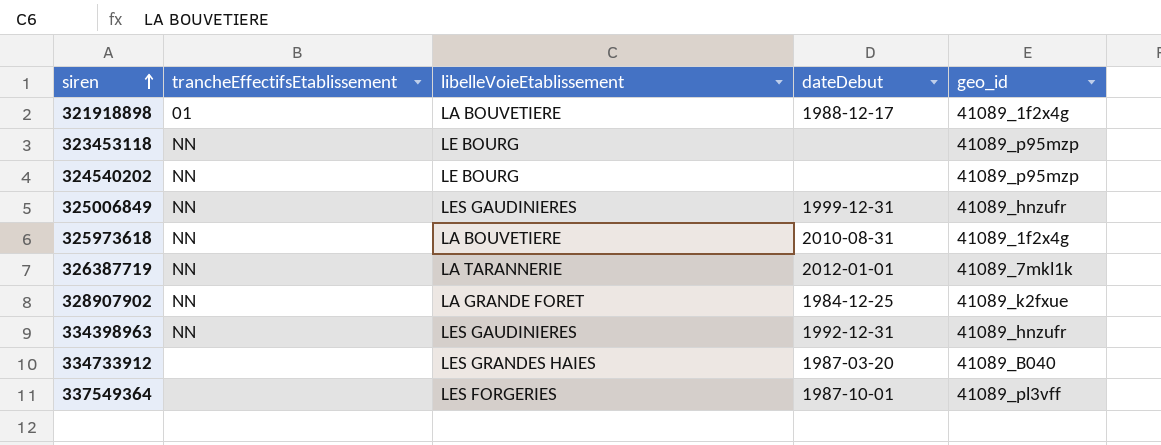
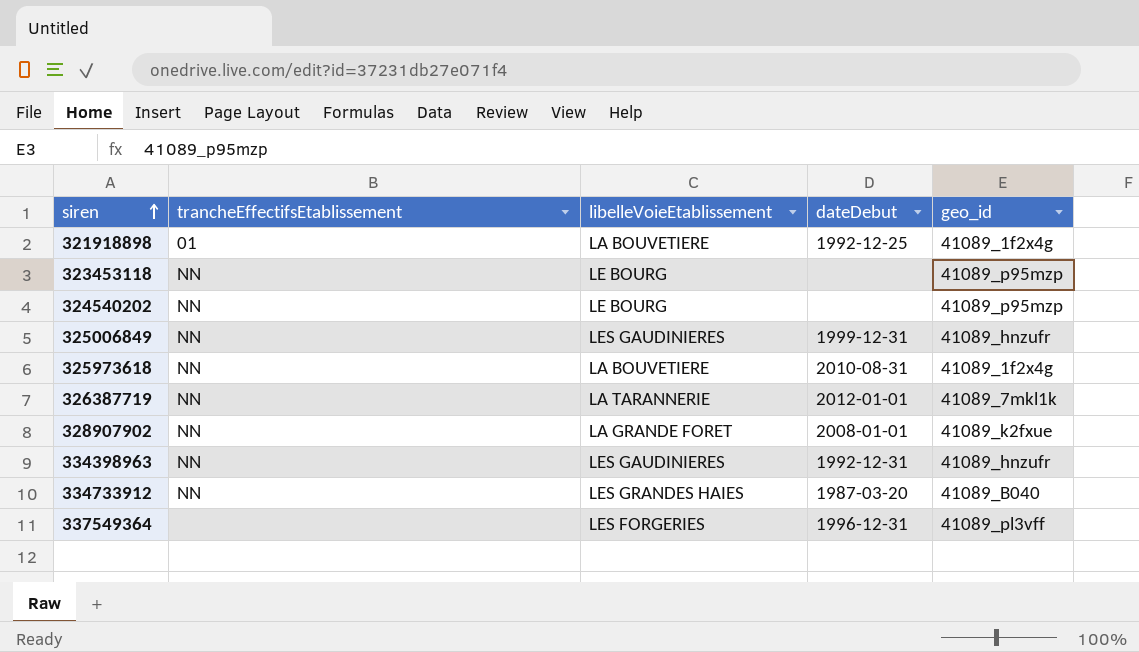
321918898 | dateDebut: 1988-12-17 -> 1992-12-25
328907902 | dateDebut: 1984-12-25 -> 2008-01-01
334733912 | trancheEffectifsEtablissement: none -> NN
337549364 | dateDebut: 1987-10-01 -> 1996-12-31

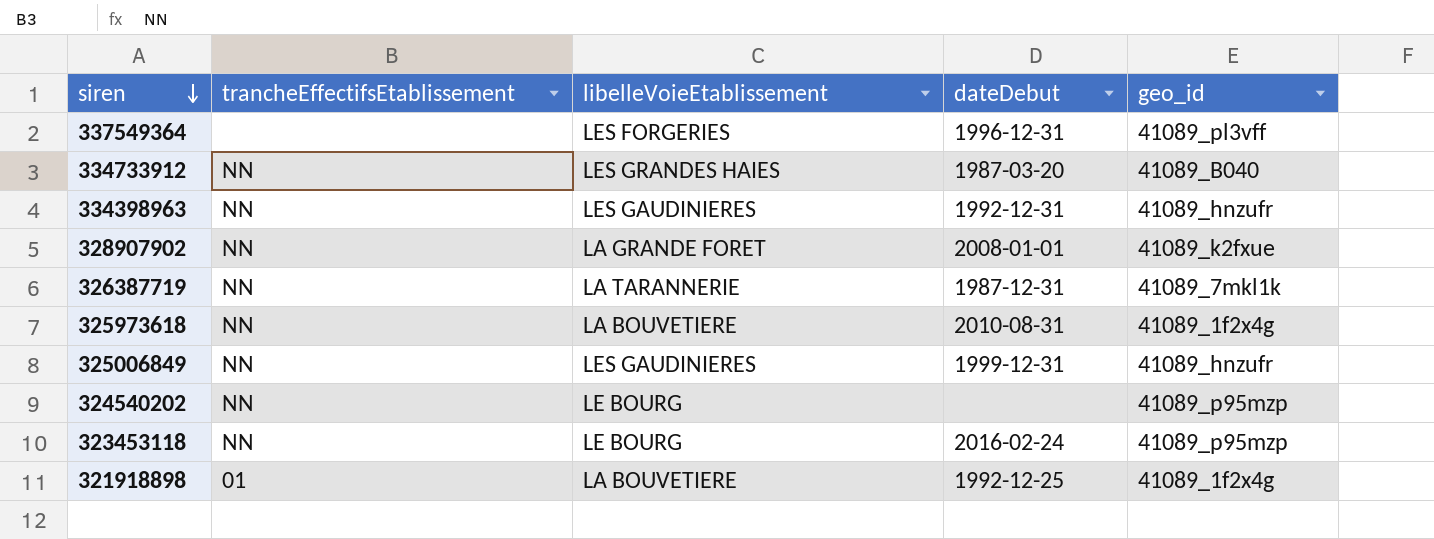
row order: siren ascending -> siren descending
326387719 | dateDebut: 2012-01-01 -> 1987-12-31
323453118 | dateDebut: none -> 2016-02-24

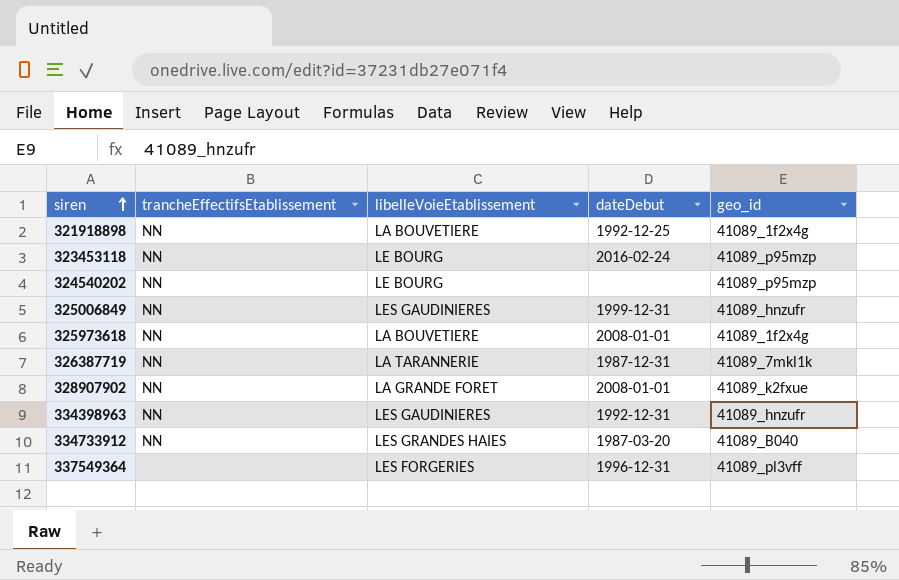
row order: siren descending -> siren ascending
321918898 | trancheEffectifsEtablissement: 01 -> NN
325973618 | dateDebut: 2010-08-31 -> 2008-01-01

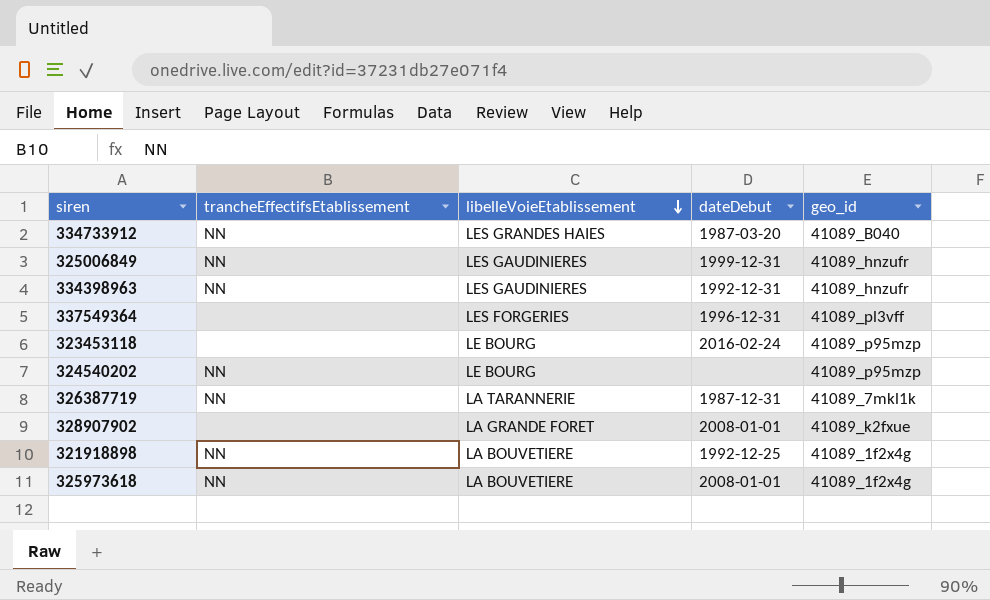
row order: siren ascending -> libelleVoieEtablissement descending
323453118 | trancheEffectifsEtablissement: NN -> none
328907902 | trancheEffectifsEtablissement: NN -> none

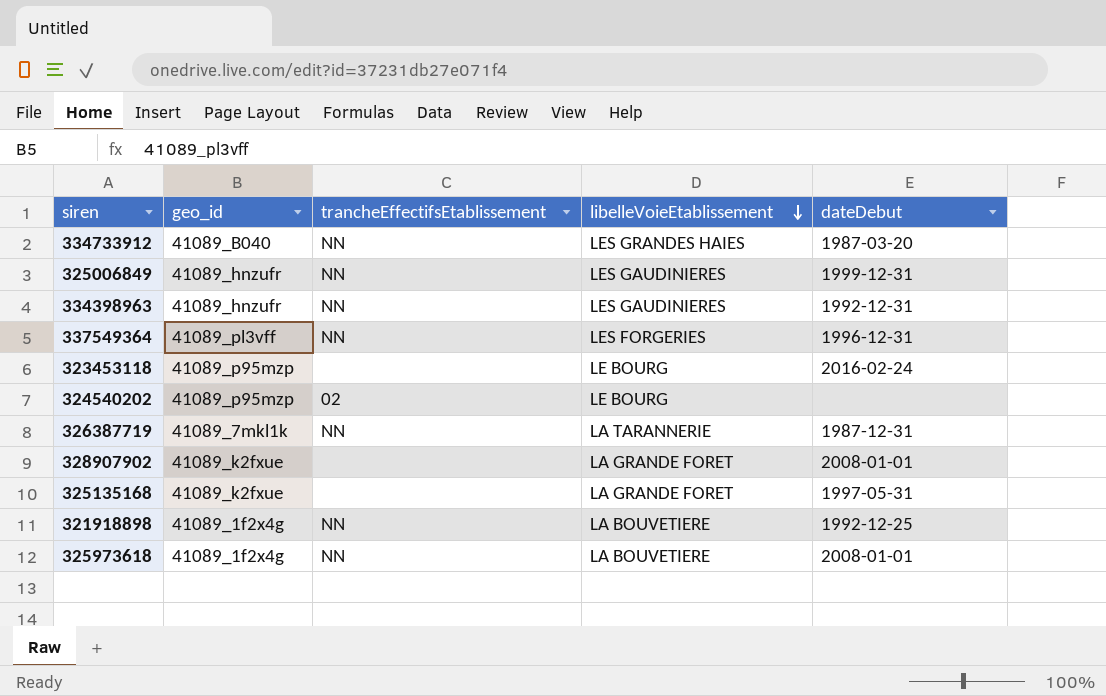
column geo_id | position: 5 -> 2
337549364 | trancheEffectifsEtablissement: none -> NN
324540202 | trancheEffectifsEtablissement: NN -> 02
row 325135168: none -> 41089_k2fxue | none | LA GRANDE FORET | 1997-05-31

